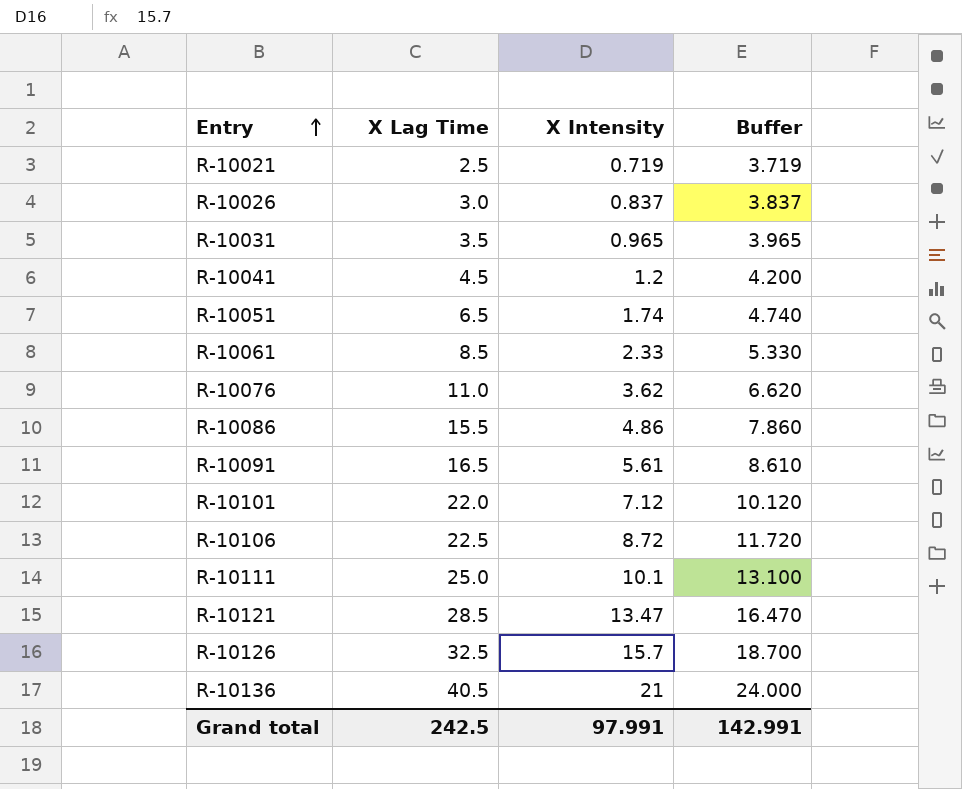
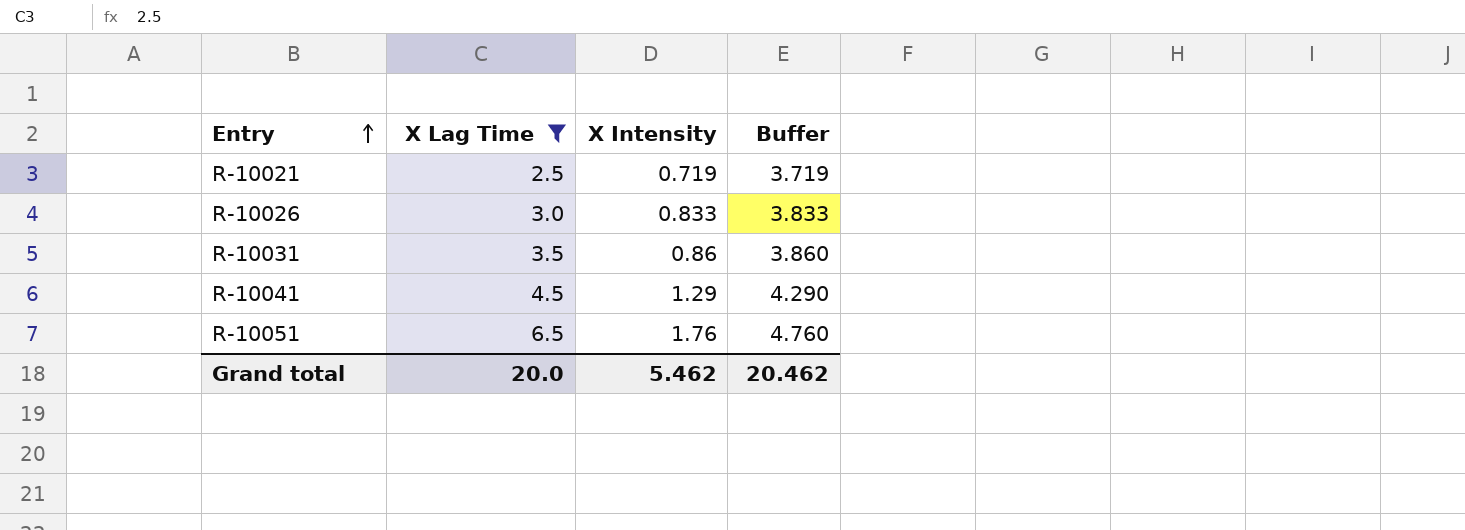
filter: none -> X Lag Time <= 6.5
R-10026 | X Intensity: 0.837 -> 0.833
R-10026 | Buffer: 3.837 -> 3.833
R-10031 | X Intensity: 0.965 -> 0.86
R-10031 | Buffer: 3.965 -> 3.860
R-10041 | X Intensity: 1.2 -> 1.29
R-10041 | Buffer: 4.200 -> 4.290
R-10051 | X Intensity: 1.74 -> 1.76
R-10051 | Buffer: 4.740 -> 4.760
Grand total | X Lag Time: 242.5 -> 20.0
Grand total | X Intensity: 97.991 -> 5.462
Grand total | Buffer: 142.991 -> 20.462

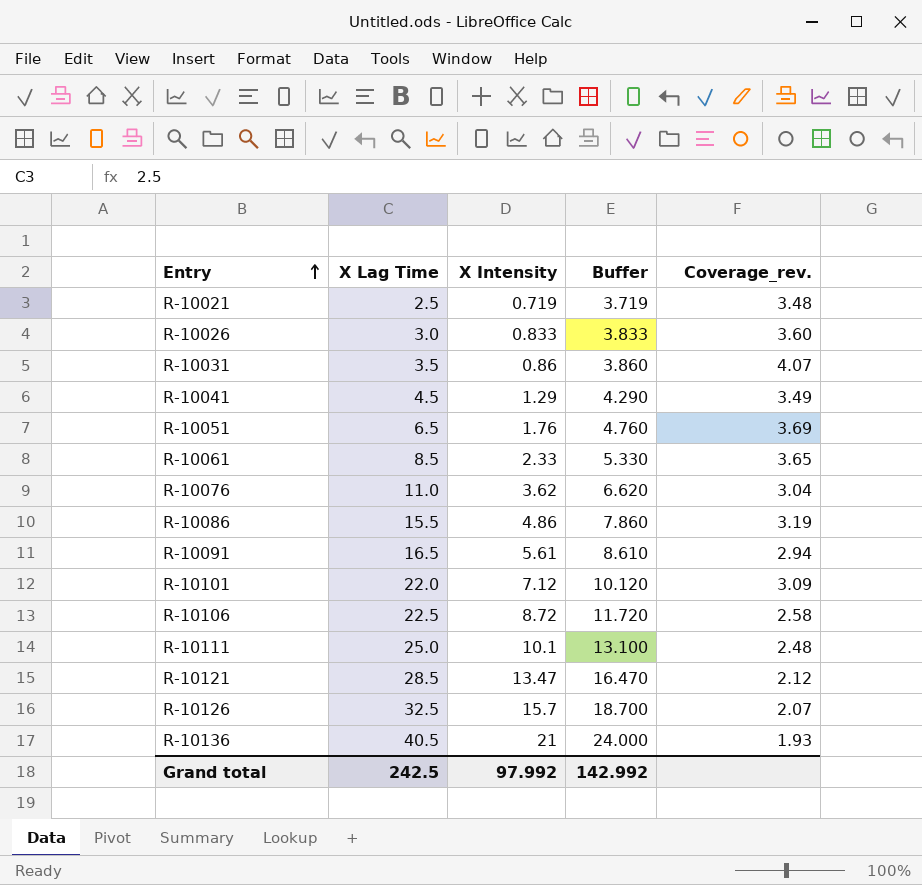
filter: X Lag Time <= 6.5 -> none
column Coverage_rev. | formula: none -> [X Lag Time] / [X Intensity]
Grand total | X Lag Time: 20.0 -> 242.5
Grand total | X Intensity: 5.462 -> 97.992
Grand total | Buffer: 20.462 -> 142.992

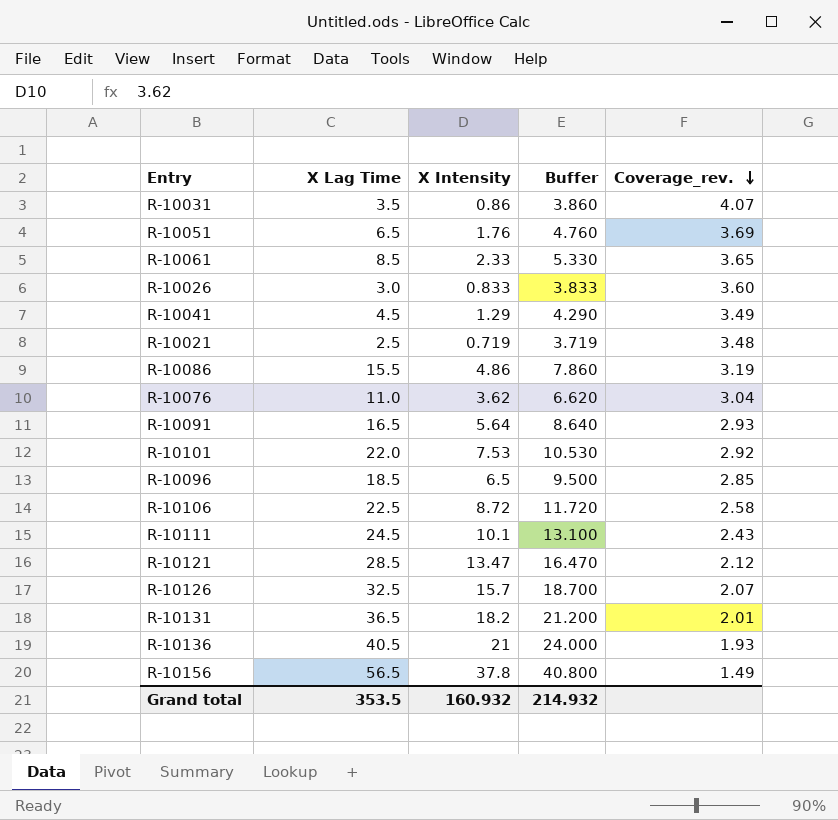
row order: Entry ascending -> Coverage_rev. descending
R-10091 | X Intensity: 5.61 -> 5.64
R-10091 | Buffer: 8.610 -> 8.640
R-10091 | Coverage_rev.: 2.94 -> 2.93
R-10101 | X Intensity: 7.12 -> 7.53
R-10101 | Buffer: 10.120 -> 10.530
R-10101 | Coverage_rev.: 3.09 -> 2.92
row R-10096: none -> 18.5 | 6.5 | 9.500 | 2.85
R-10111 | X Lag Time: 25.0 -> 24.5
R-10111 | Coverage_rev.: 2.48 -> 2.43
row R-10131: none -> 36.5 | 18.2 | 21.200 | 2.01
row R-10156: none -> 56.5 | 37.8 | 40.800 | 1.49
Grand total | X Lag Time: 242.5 -> 353.5
Grand total | X Intensity: 97.992 -> 160.932
Grand total | Buffer: 142.992 -> 214.932

